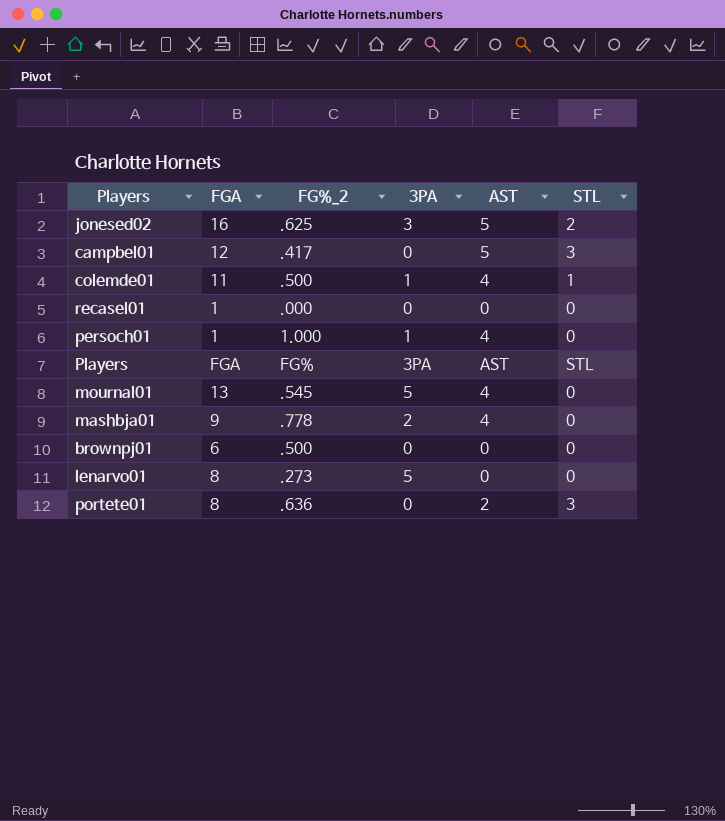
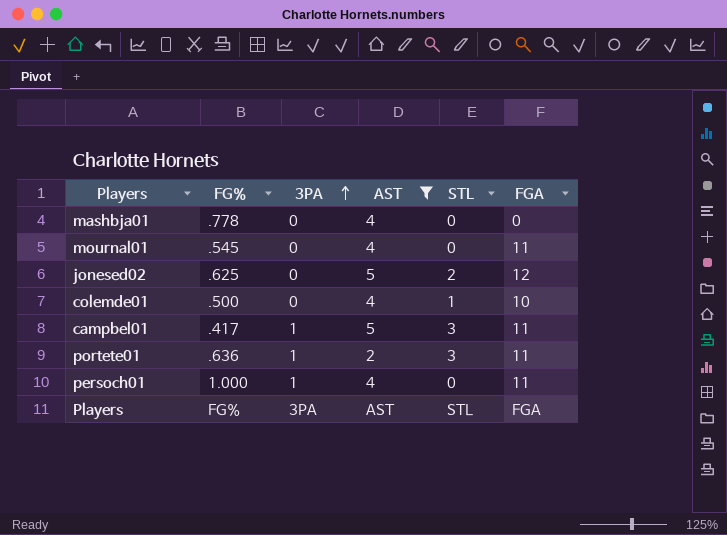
filter: none -> AST != 0
row order: none -> 3PA ascending
column name: FG%_2 -> FG%
column FGA | position: 2 -> 6
mashbja01 | 3PA: 2 -> 0
mashbja01 | FGA: 9 -> 0
mournal01 | 3PA: 5 -> 0
mournal01 | FGA: 13 -> 11
jonesed02 | 3PA: 3 -> 0
jonesed02 | FGA: 16 -> 12
colemde01 | 3PA: 1 -> 0
colemde01 | FGA: 11 -> 10
campbel01 | 3PA: 0 -> 1
campbel01 | FGA: 12 -> 11
portete01 | 3PA: 0 -> 1
portete01 | FGA: 8 -> 11
persoch01 | FGA: 1 -> 11

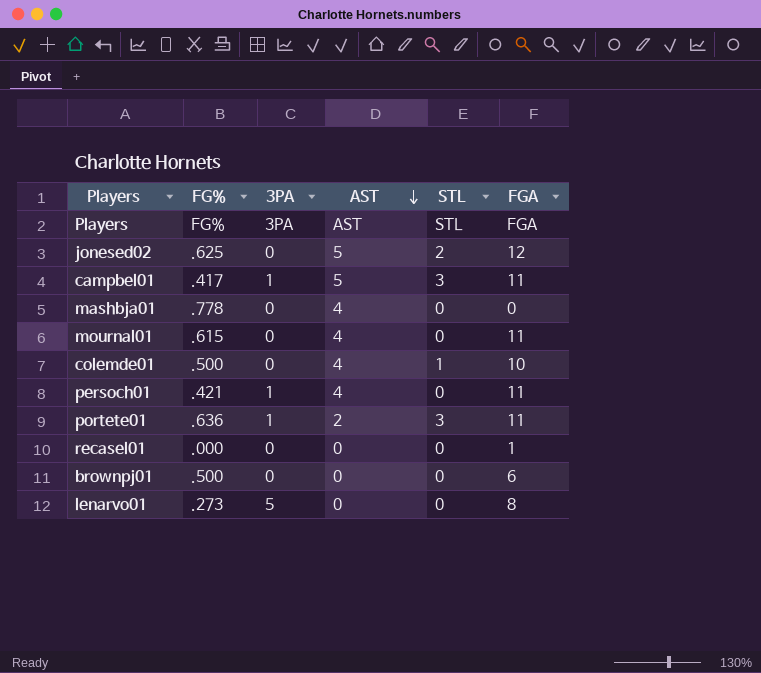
filter: AST != 0 -> none
row order: 3PA ascending -> AST descending
mournal01 | FG%: .545 -> .615
persoch01 | FG%: 1.000 -> .421

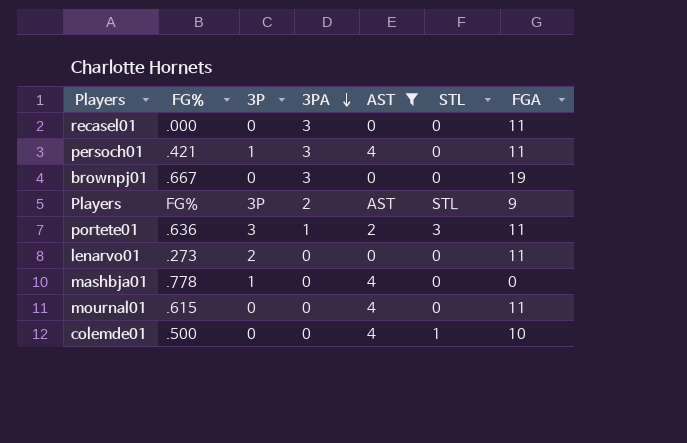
filter: none -> AST != 5
row order: AST descending -> 3PA descending
column 3P | position: none -> 3
recasel01 | 3PA: 0 -> 3
recasel01 | FGA: 1 -> 11
persoch01 | 3PA: 1 -> 3
brownpj01 | FG%: .500 -> .667
brownpj01 | 3PA: 0 -> 3
brownpj01 | FGA: 6 -> 19
Players | 3PA: 3PA -> 2
Players | FGA: FGA -> 9
lenarvo01 | 3PA: 5 -> 0
lenarvo01 | FGA: 8 -> 11

